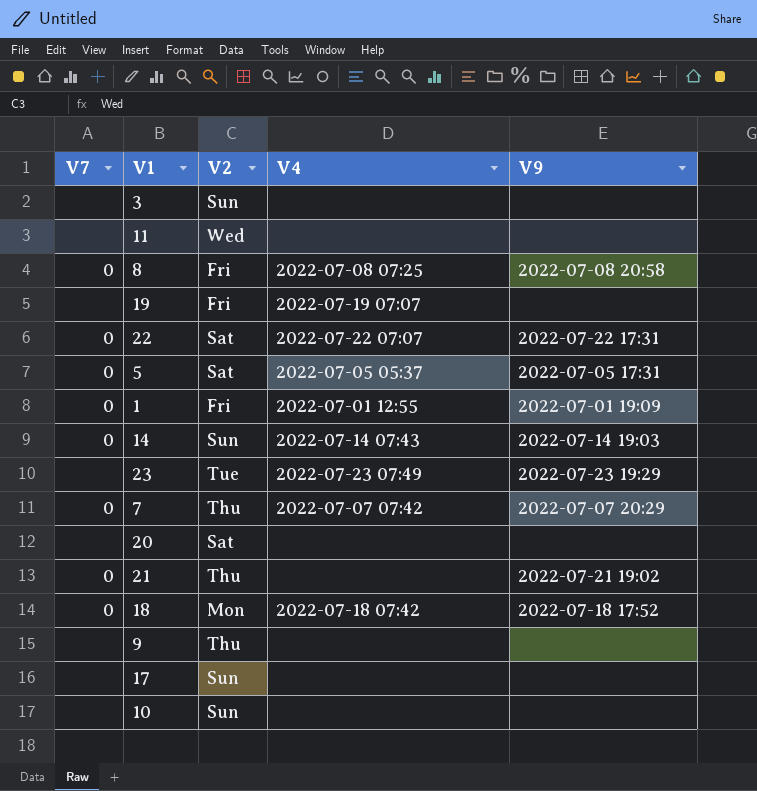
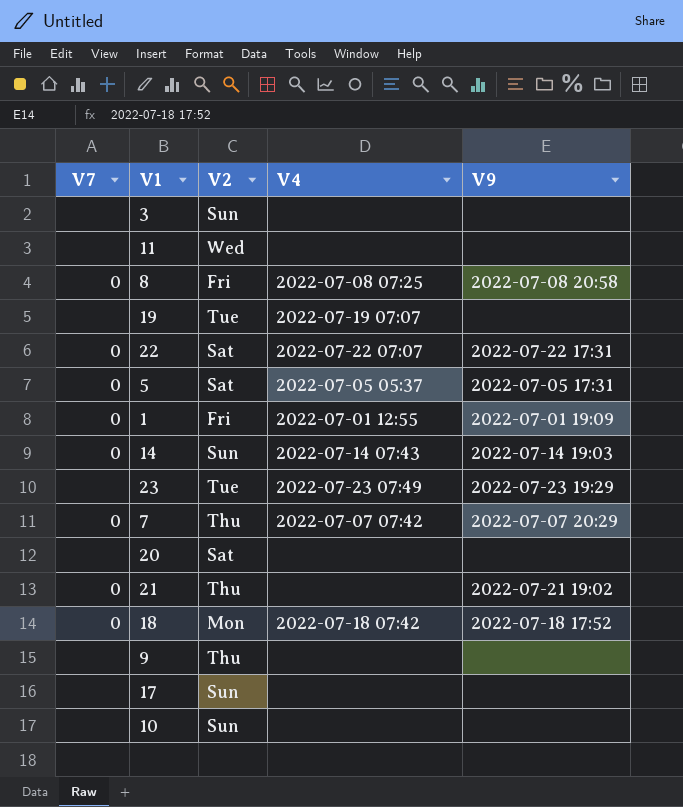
19 | V2: Fri -> Tue

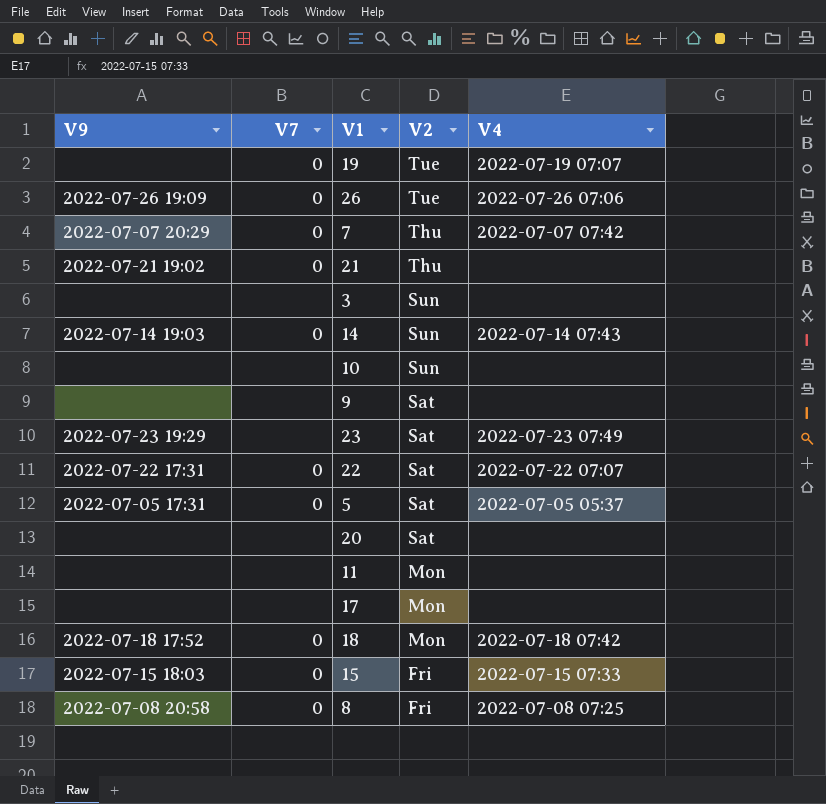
row order: none -> V2 descending
column V9 | position: 5 -> 1
row 1: 0 | Fri | 2022-07-01 12:55 | 2022-07-01 19:09 -> none
19 | V7: none -> 0
row 26: none -> 2022-07-26 19:09 | 0 | Tue | 2022-07-26 07:06
9 | V2: Thu -> Sat
23 | V2: Tue -> Sat
11 | V2: Wed -> Mon
17 | V2: Sun -> Mon
row 15: none -> 2022-07-15 18:03 | 0 | Fri | 2022-07-15 07:33

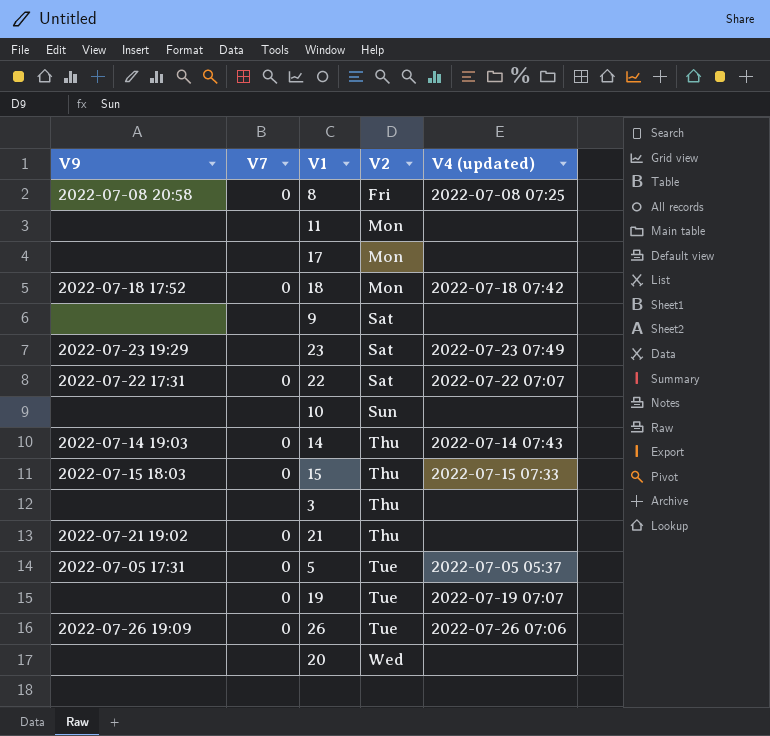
row order: V2 descending -> V2 ascending
column name: V4 -> V4 (updated)
row 7: 2022-07-07 20:29 | 0 | Thu | 2022-07-07 07:42 -> none
14 | V2: Sun -> Thu
15 | V2: Fri -> Thu
3 | V2: Sun -> Thu
5 | V2: Sat -> Tue
20 | V2: Sat -> Wed

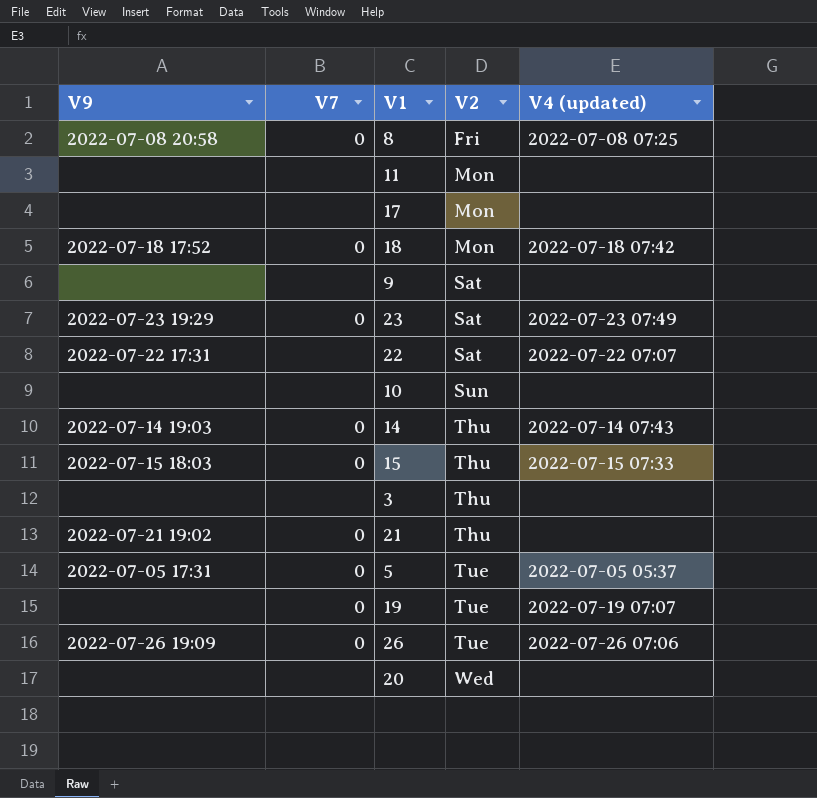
23 | V7: none -> 0
22 | V7: 0 -> none

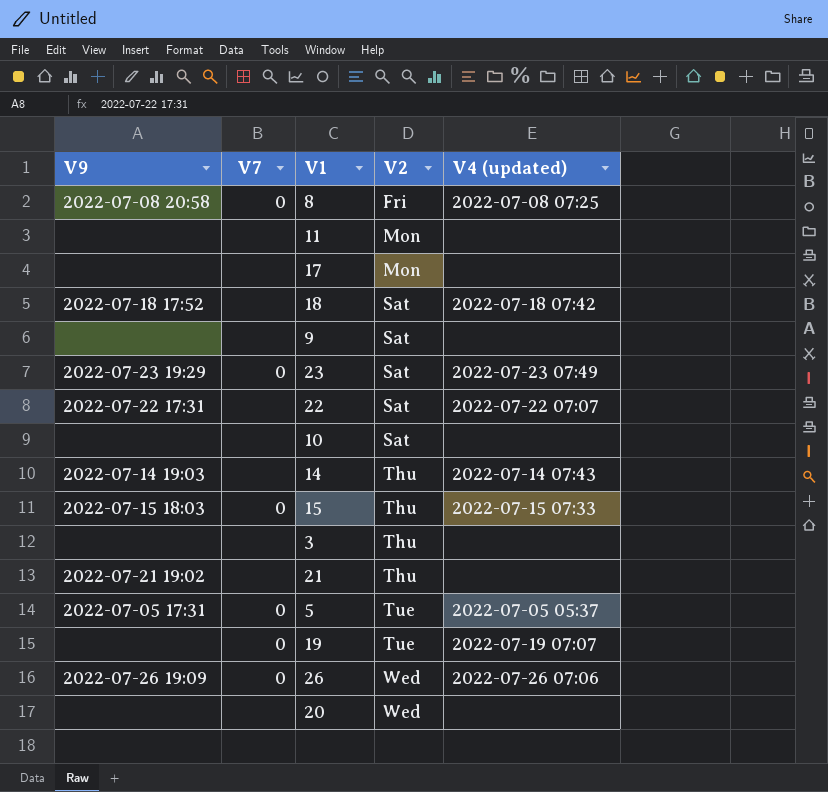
18 | V7: 0 -> none
18 | V2: Mon -> Sat
10 | V2: Sun -> Sat
14 | V7: 0 -> none
21 | V7: 0 -> none
26 | V2: Tue -> Wed

